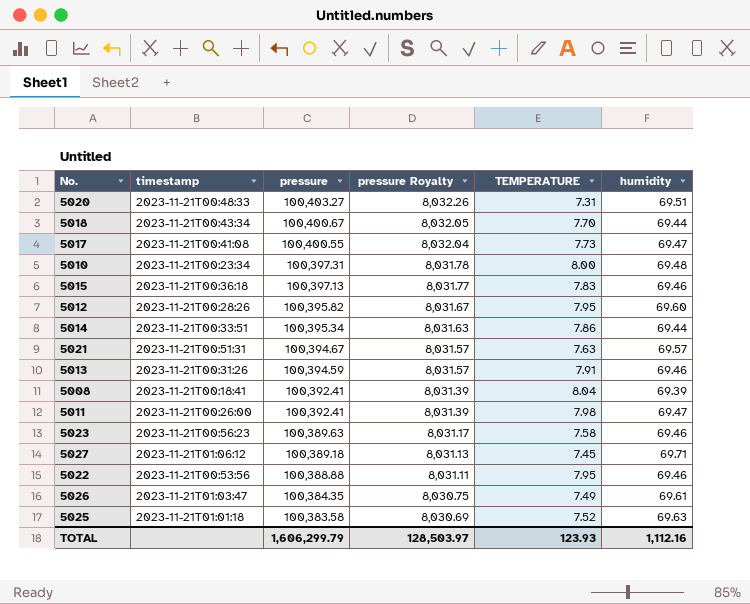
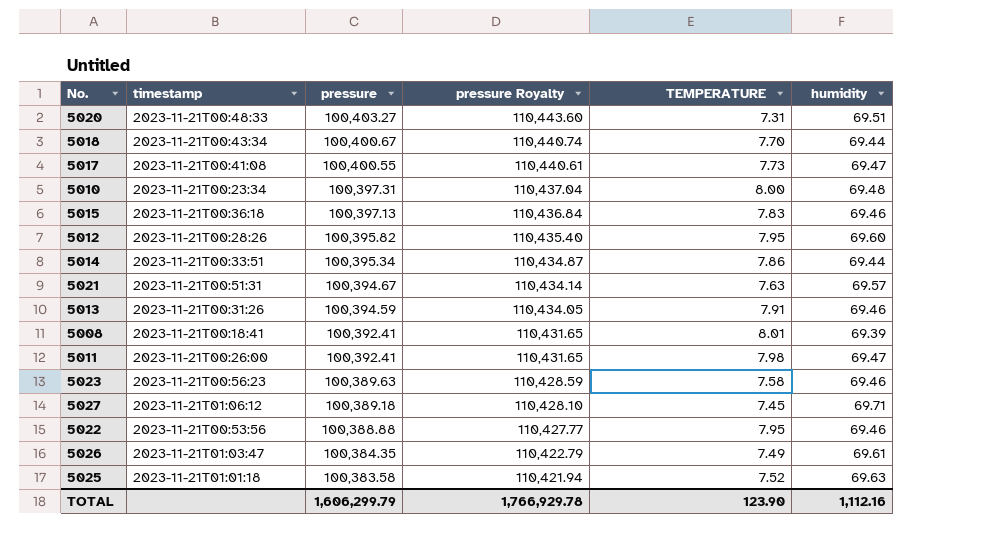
column pressure Royalty | formula: [pressure] * 0.08 -> [pressure] * 1.1
5008 | TEMPERATURE: 8.04 -> 8.01
TOTAL | pressure Royalty: 128,503.97 -> 1,766,929.78
TOTAL | TEMPERATURE: 123.93 -> 123.90

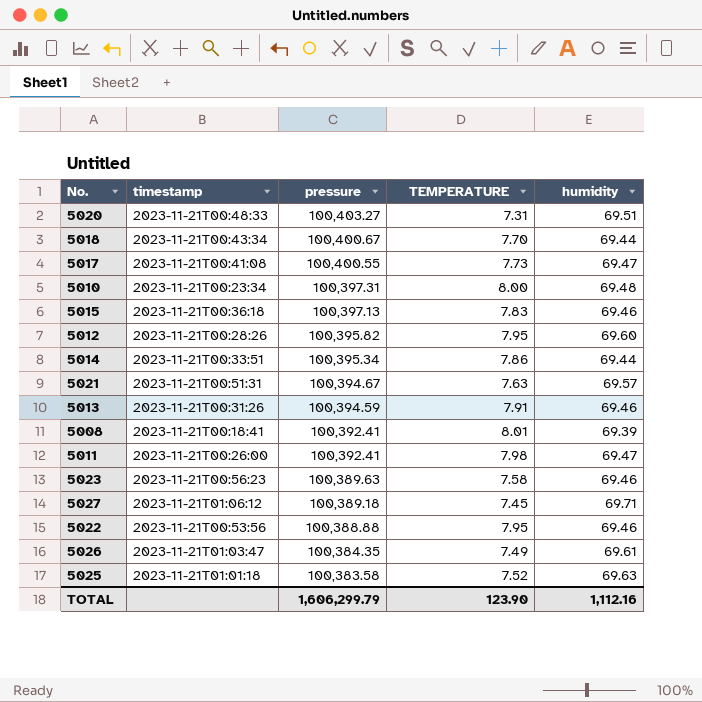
column pressure Royalty | formula: [pressure] * 1.1 -> none

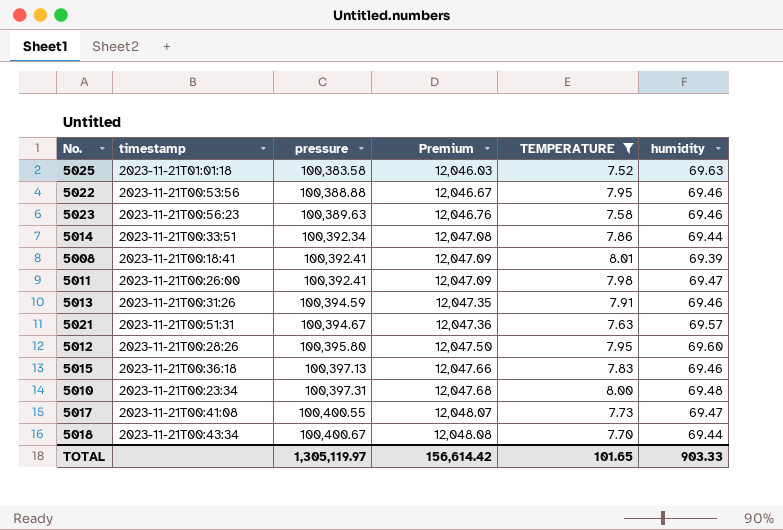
filter: none -> TEMPERATURE >= 7.52
row order: pressure descending -> pressure ascending
column Premium | formula: none -> [pressure] * 0.12
5014 | pressure: 100,395.34 -> 100,392.34
5012 | pressure: 100,395.82 -> 100,395.80
TOTAL | pressure: 1,606,299.79 -> 1,305,119.97
TOTAL | TEMPERATURE: 123.90 -> 101.65
TOTAL | humidity: 1,112.16 -> 903.33

